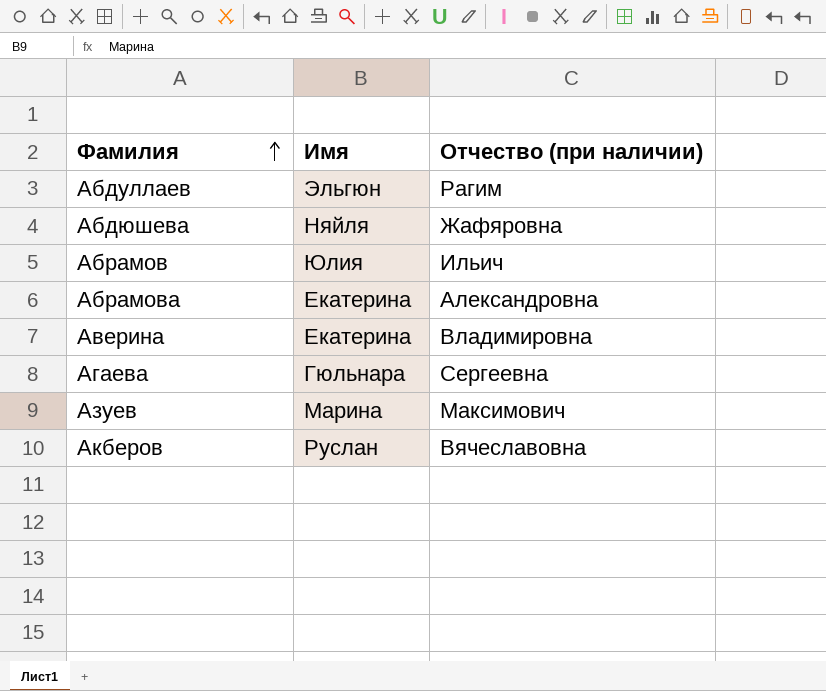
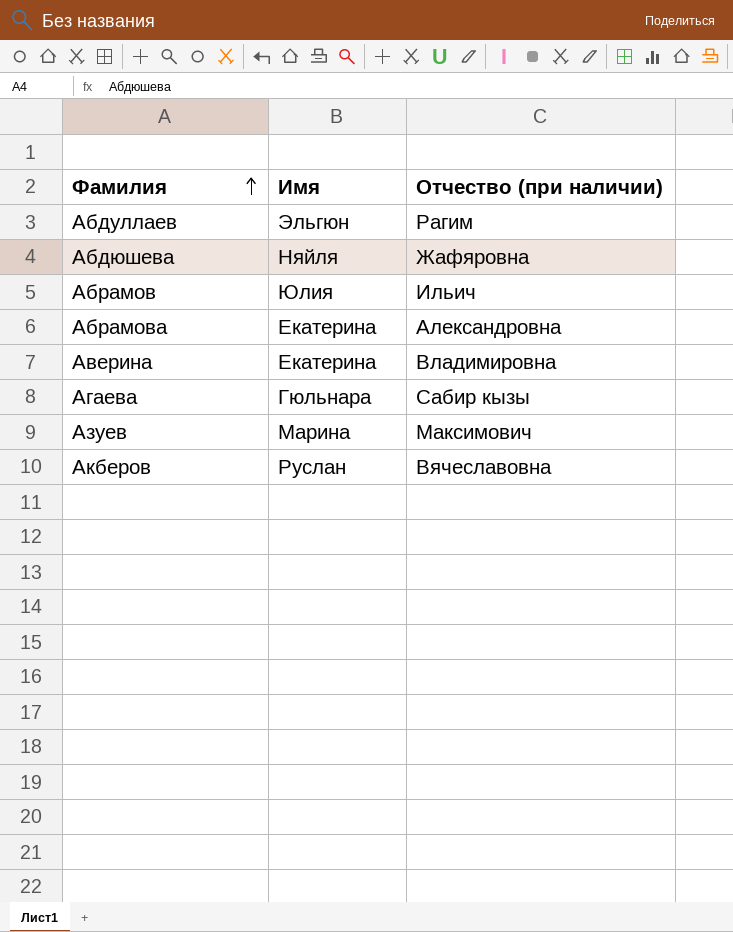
Агаева | Отчество (при наличии): Сергеевна -> Сабир кызы

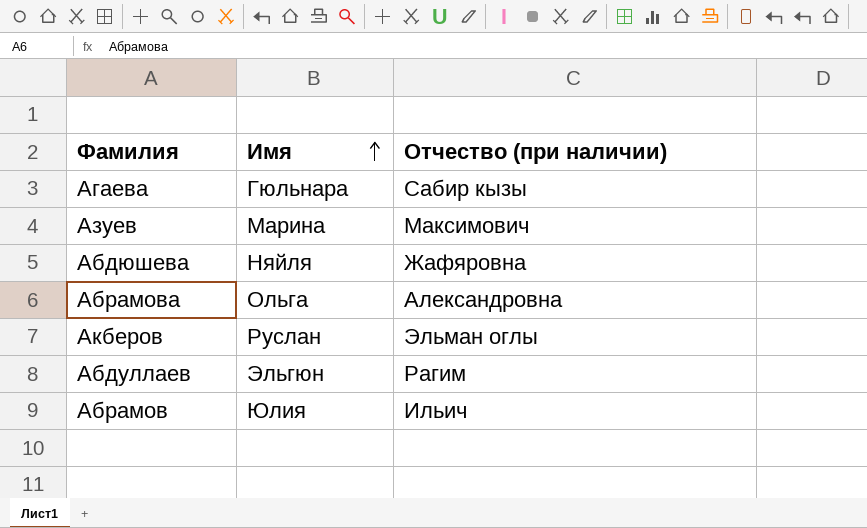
row order: Фамилия ascending -> Имя ascending
row Аверина: Екатерина | Владимировна -> none
Абрамова | Имя: Екатерина -> Ольга
Акберов | Отчество (при наличии): Вячеславовна -> Эльман оглы

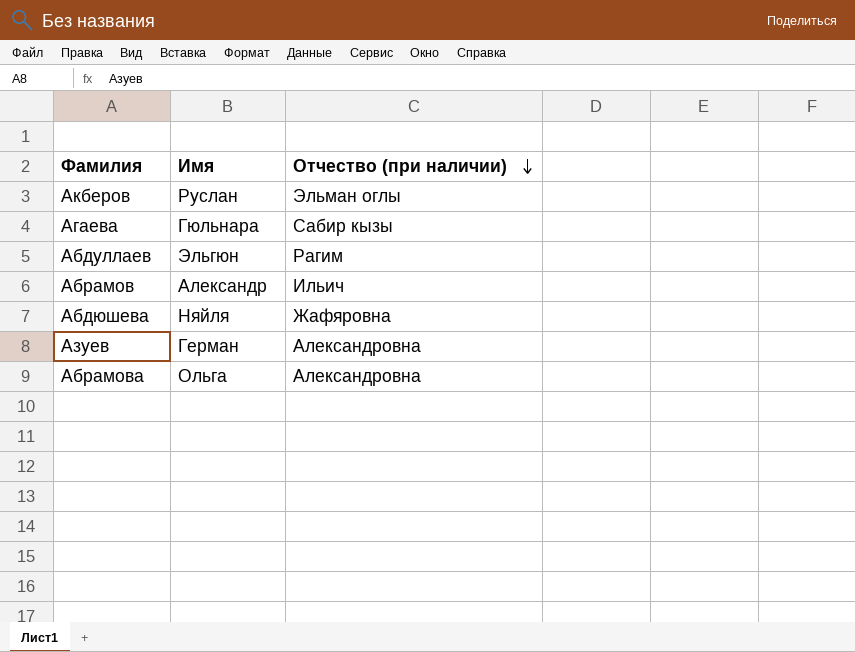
row order: Имя ascending -> Отчество (при наличии) descending
Абрамов | Имя: Юлия -> Александр
Азуев | Имя: Марина -> Герман
Азуев | Отчество (при наличии): Максимович -> Александровна

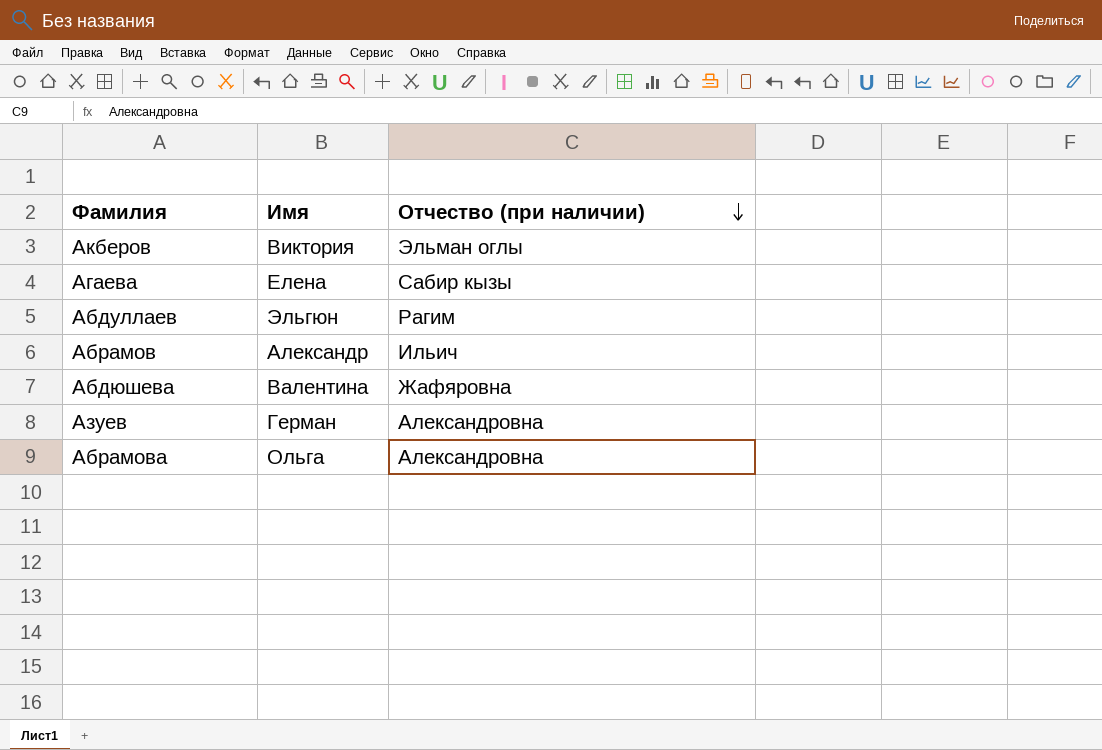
Акберов | Имя: Руслан -> Виктория
Агаева | Имя: Гюльнара -> Елена
Абдюшева | Имя: Няйля -> Валентина

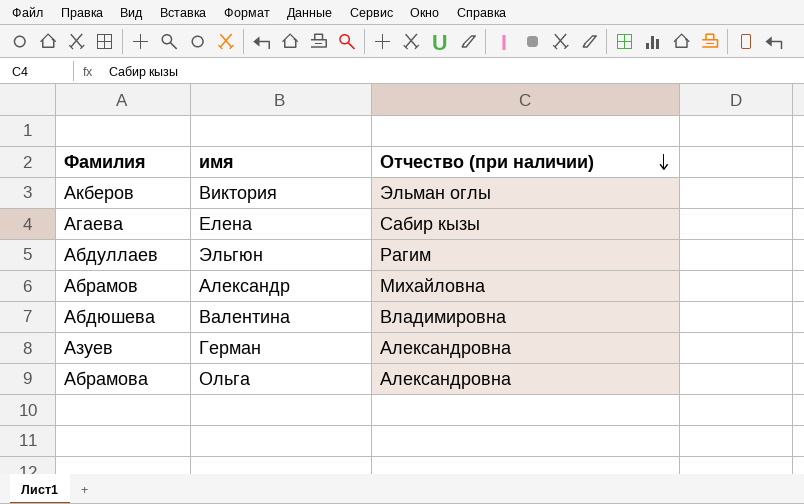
column name: Имя -> имя
Абрамов | Отчество (при наличии): Ильич -> Михайловна
Абдюшева | Отчество (при наличии): Жафяровна -> Владимировна

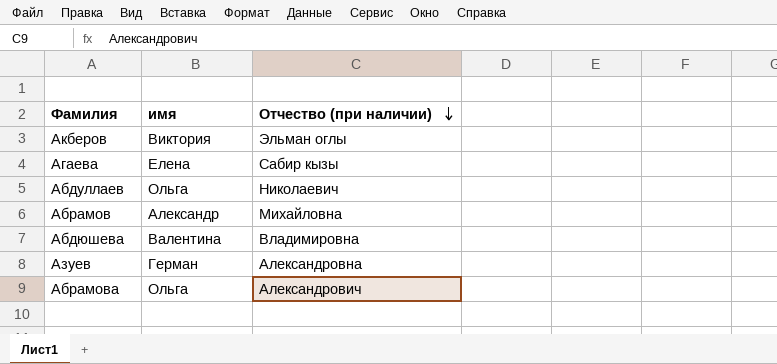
Абдуллаев | имя: Эльгюн -> Ольга
Абдуллаев | Отчество (при наличии): Рагим -> Николаевич
Абрамова | Отчество (при наличии): Александровна -> Александрович

